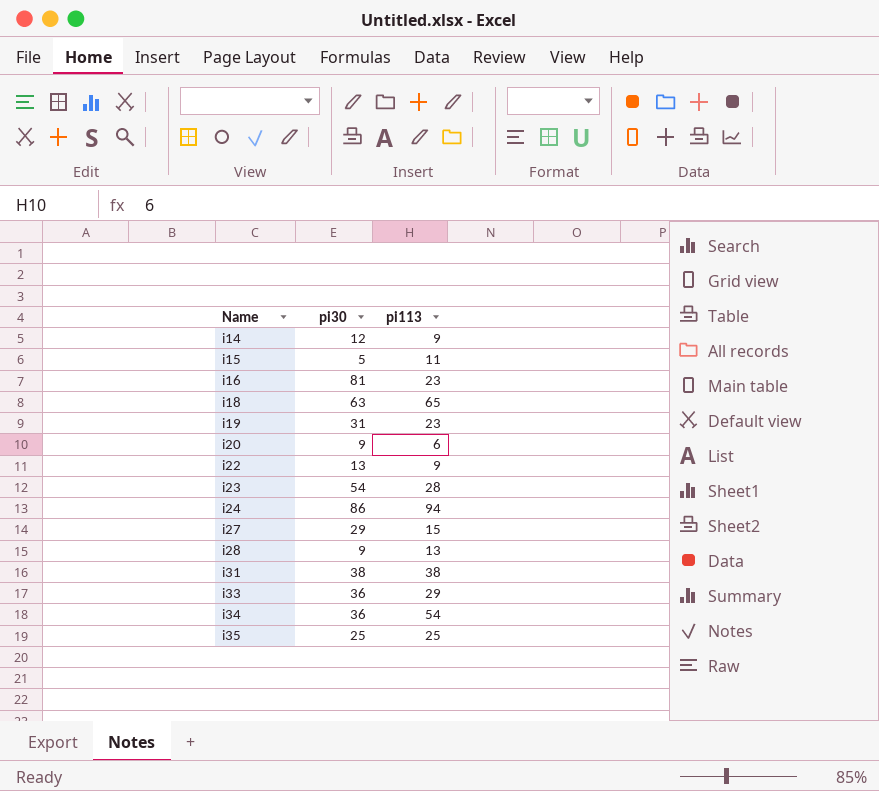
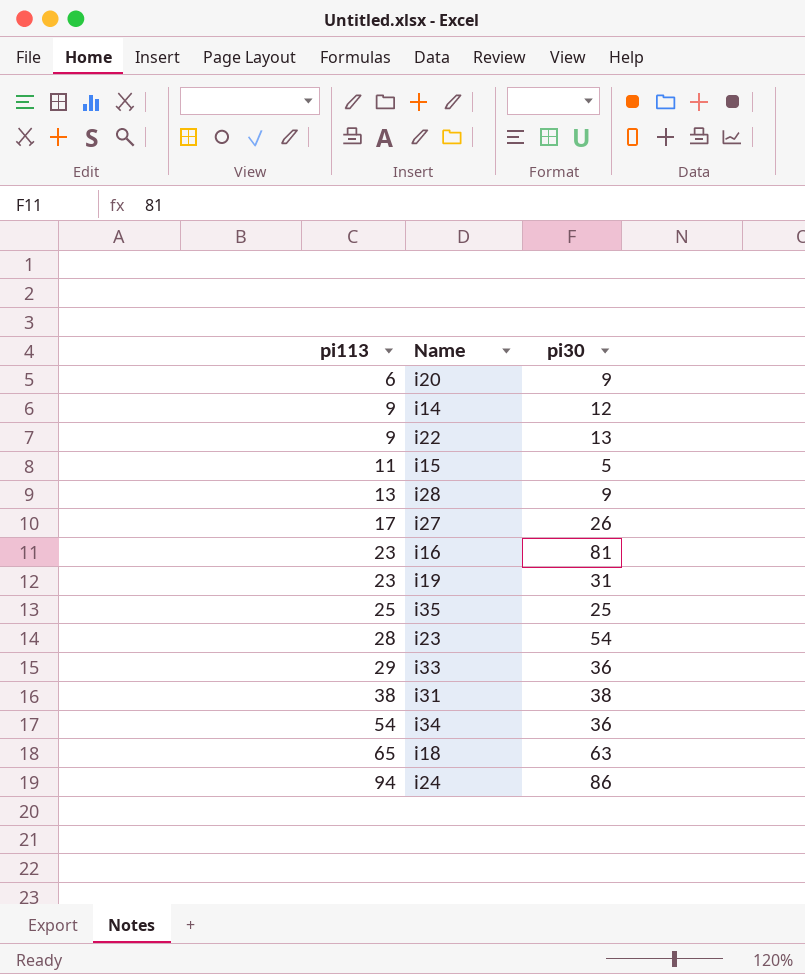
row order: Name ascending -> pi113 ascending
column pi113 | position: 3 -> 1
i27 | pi113: 15 -> 17
i27 | pi30: 29 -> 26

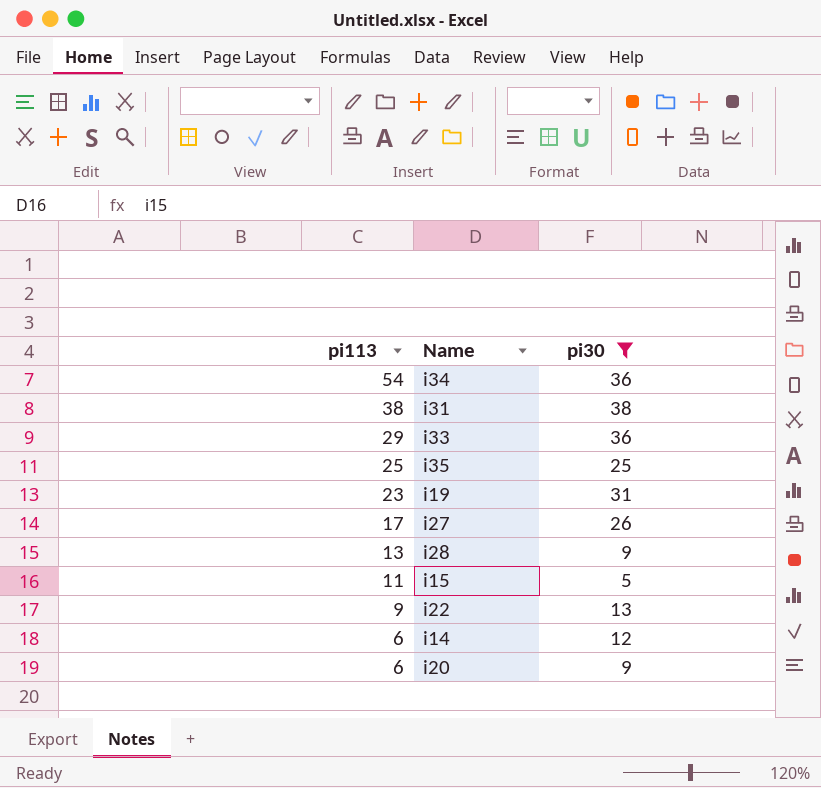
filter: none -> pi30 <= 38
row order: pi113 ascending -> pi113 descending
i14 | pi113: 9 -> 6

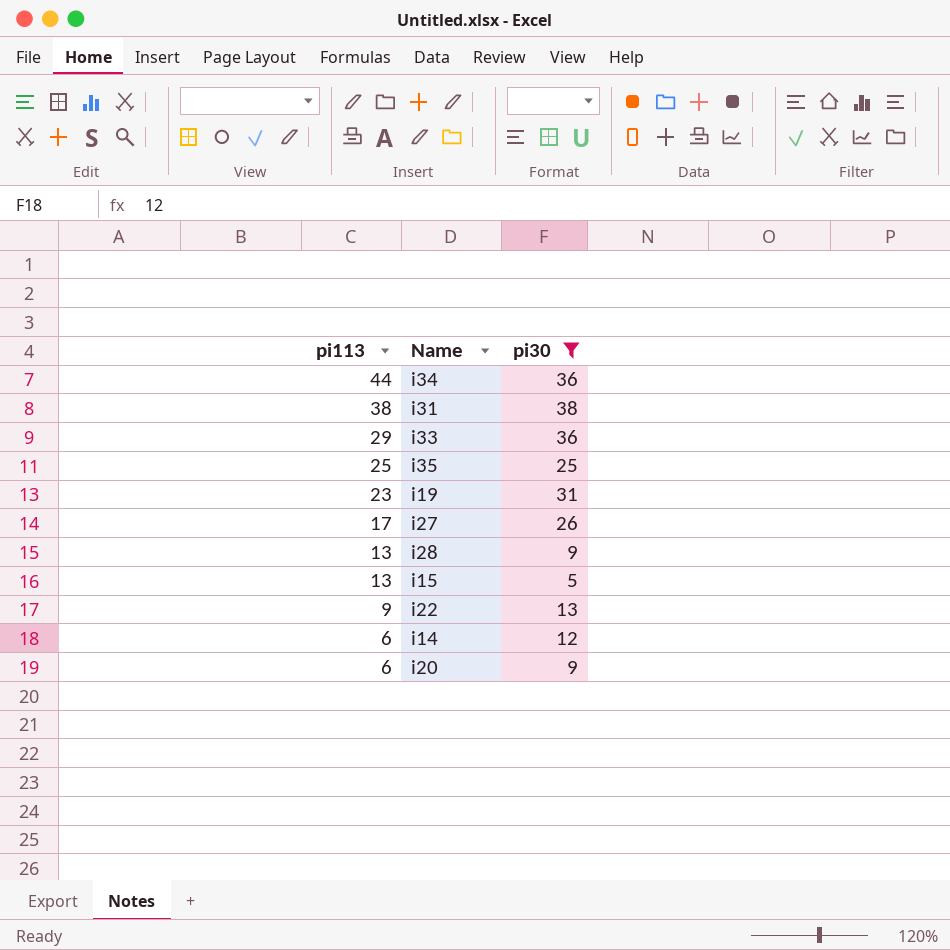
i34 | pi113: 54 -> 44
i15 | pi113: 11 -> 13

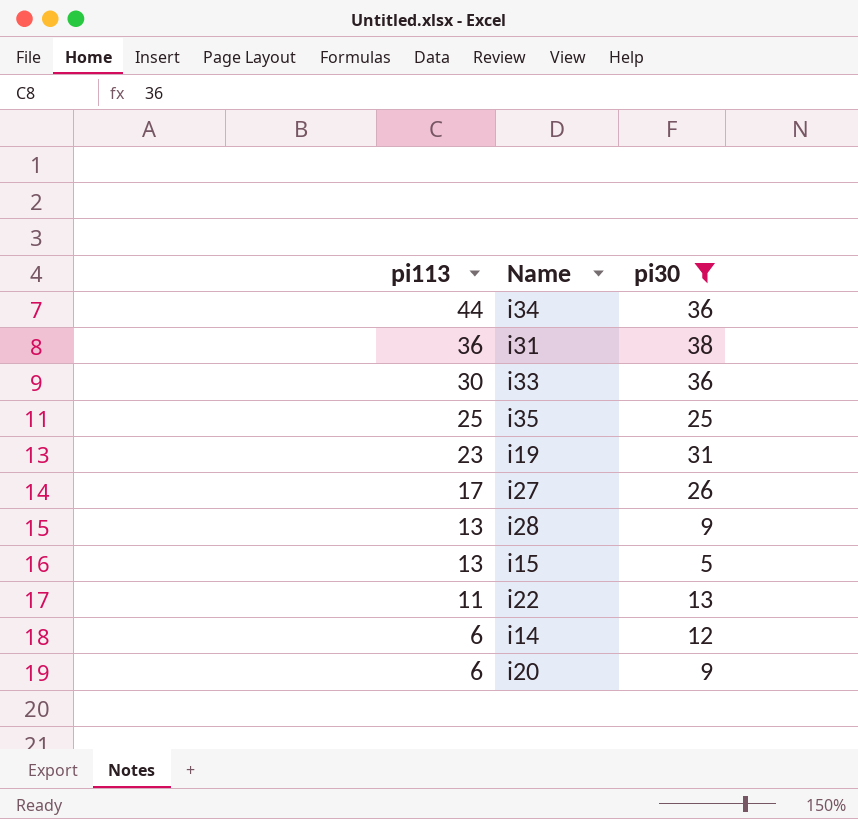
i31 | pi113: 38 -> 36
i33 | pi113: 29 -> 30
i22 | pi113: 9 -> 11

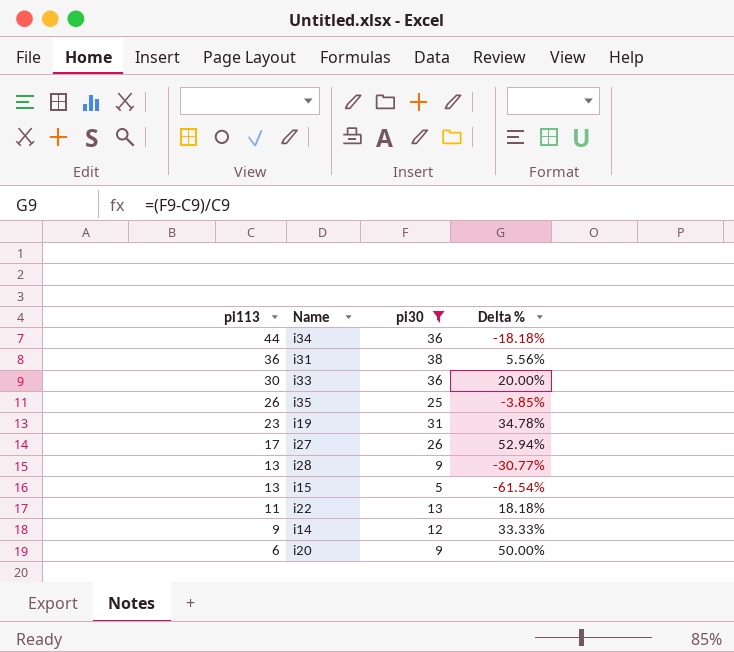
column Delta % | formula: none -> ([pi30] - [pi113]) / [pi113]
i35 | pi113: 25 -> 26
i14 | pi113: 6 -> 9

